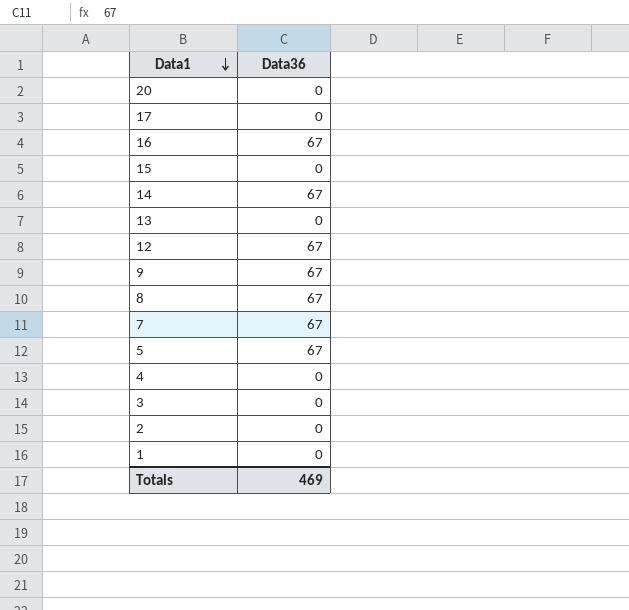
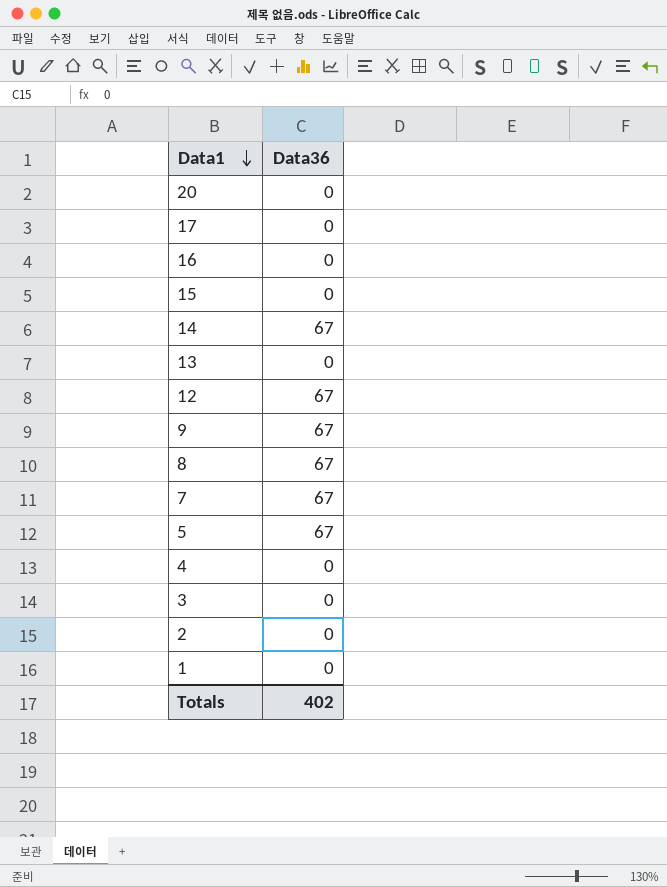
16 | Data36: 67 -> 0
Totals | Data36: 469 -> 402

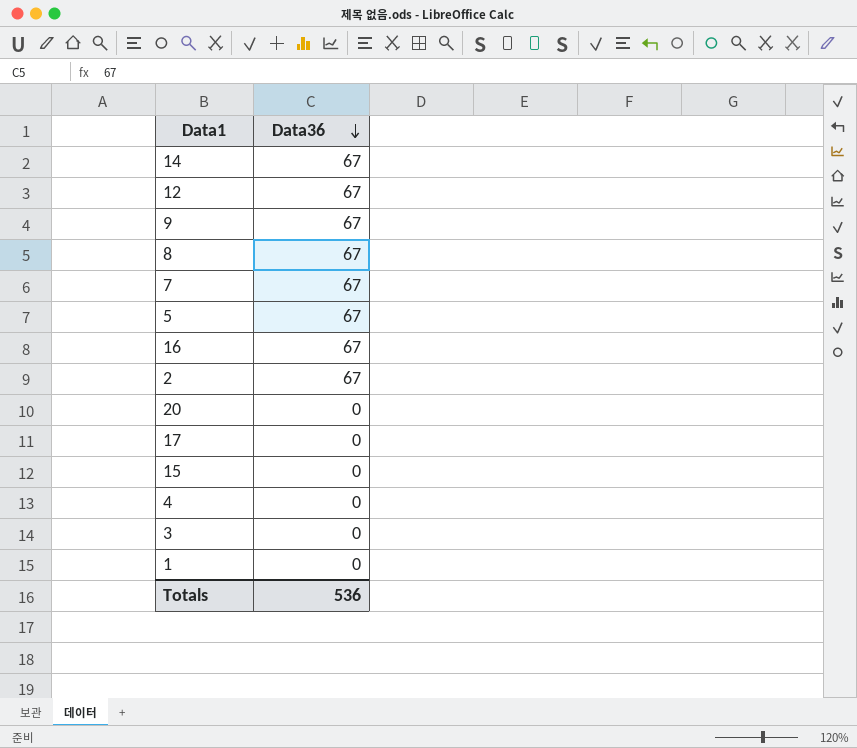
row order: Data1 descending -> Data36 descending
row 13: 0 -> none
16 | Data36: 0 -> 67
2 | Data36: 0 -> 67
Totals | Data36: 402 -> 536

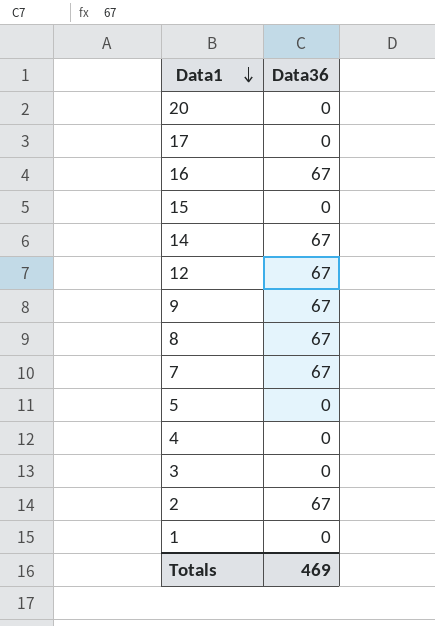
row order: Data36 descending -> Data1 descending
5 | Data36: 67 -> 0
Totals | Data36: 536 -> 469

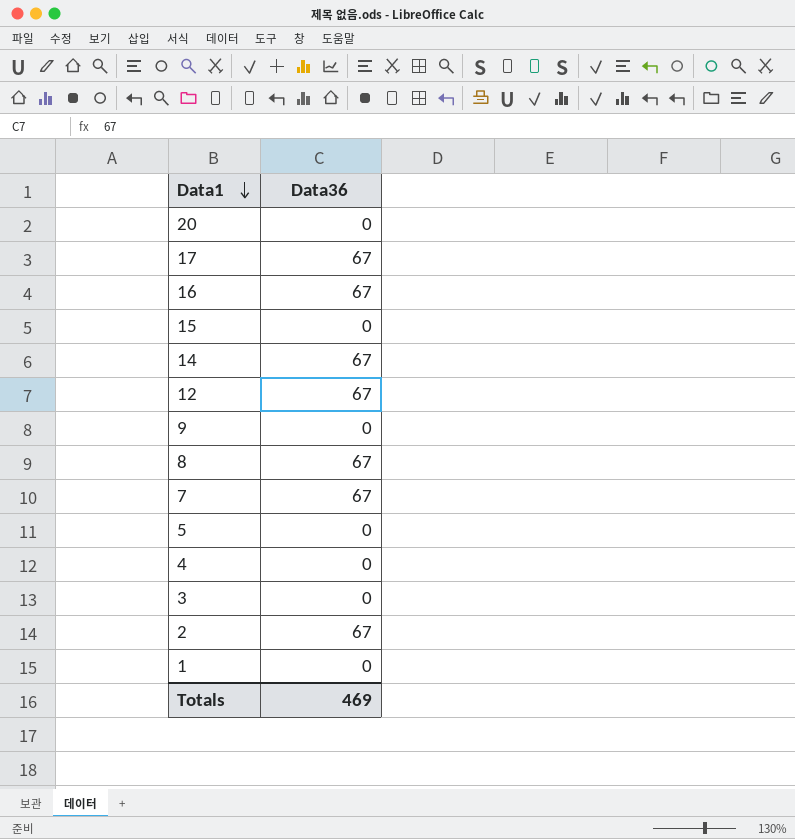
17 | Data36: 0 -> 67
9 | Data36: 67 -> 0

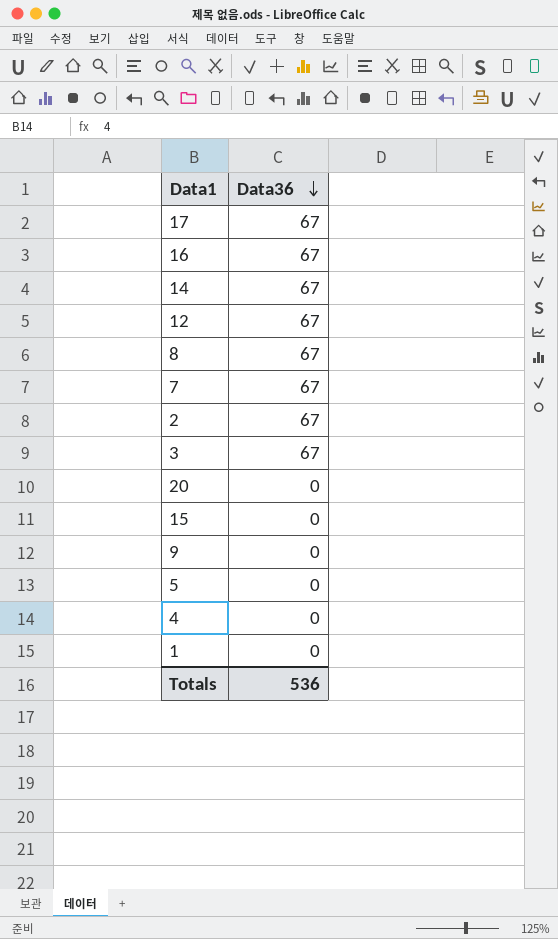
row order: Data1 descending -> Data36 descending
3 | Data36: 0 -> 67
Totals | Data36: 469 -> 536

